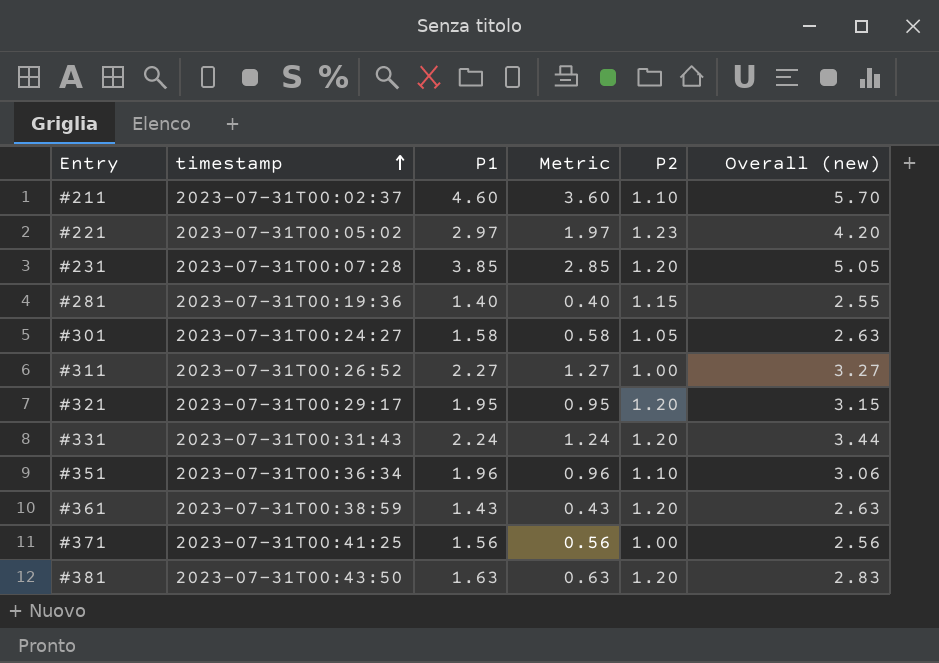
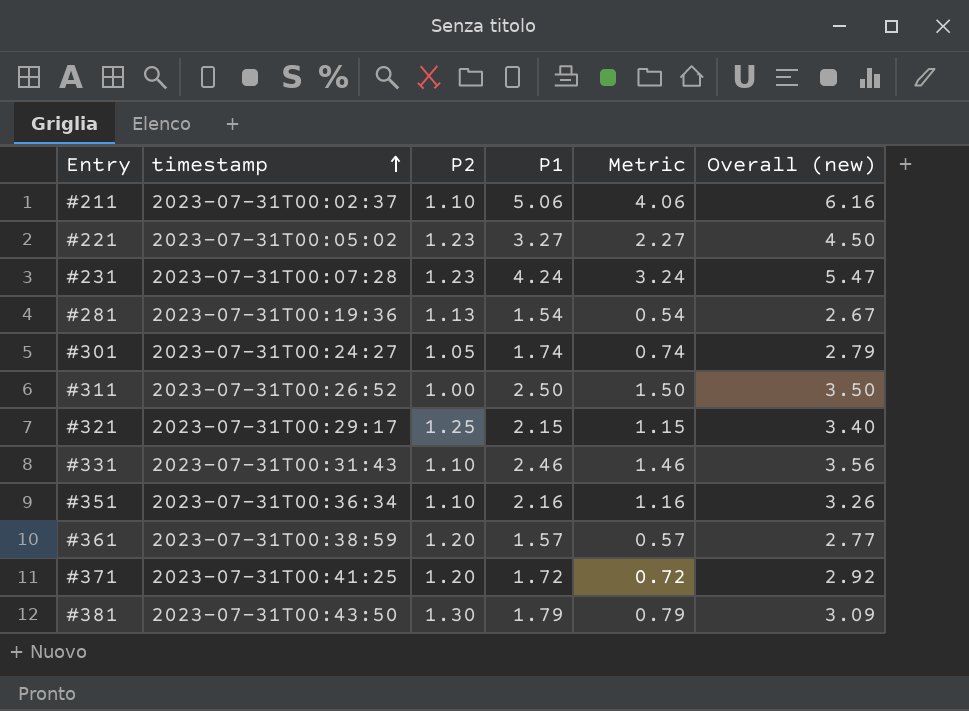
column P2 | position: 5 -> 3
#211 | P1: 4.60 -> 5.06
#211 | Metric: 3.60 -> 4.06
#211 | Overall (new): 5.70 -> 6.16
#221 | P1: 2.97 -> 3.27
#221 | Metric: 1.97 -> 2.27
#221 | Overall (new): 4.20 -> 4.50
#231 | P2: 1.20 -> 1.23
#231 | P1: 3.85 -> 4.24
#231 | Metric: 2.85 -> 3.24
#231 | Overall (new): 5.05 -> 5.47
#281 | P2: 1.15 -> 1.13
#281 | P1: 1.40 -> 1.54
#281 | Metric: 0.40 -> 0.54
#281 | Overall (new): 2.55 -> 2.67
#301 | P1: 1.58 -> 1.74
#301 | Metric: 0.58 -> 0.74
#301 | Overall (new): 2.63 -> 2.79
#311 | P1: 2.27 -> 2.50
#311 | Metric: 1.27 -> 1.50
#311 | Overall (new): 3.27 -> 3.50
#321 | P2: 1.20 -> 1.25
#321 | P1: 1.95 -> 2.15
#321 | Metric: 0.95 -> 1.15
#321 | Overall (new): 3.15 -> 3.40
#331 | P2: 1.20 -> 1.10
#331 | P1: 2.24 -> 2.46
#331 | Metric: 1.24 -> 1.46
#331 | Overall (new): 3.44 -> 3.56
#351 | P1: 1.96 -> 2.16
#351 | Metric: 0.96 -> 1.16
#351 | Overall (new): 3.06 -> 3.26
#361 | P1: 1.43 -> 1.57
#361 | Metric: 0.43 -> 0.57
#361 | Overall (new): 2.63 -> 2.77
#371 | P2: 1.00 -> 1.20
#371 | P1: 1.56 -> 1.72
#371 | Metric: 0.56 -> 0.72
#371 | Overall (new): 2.56 -> 2.92
#381 | P2: 1.20 -> 1.30
#381 | P1: 1.63 -> 1.79
#381 | Metric: 0.63 -> 0.79
#381 | Overall (new): 2.83 -> 3.09

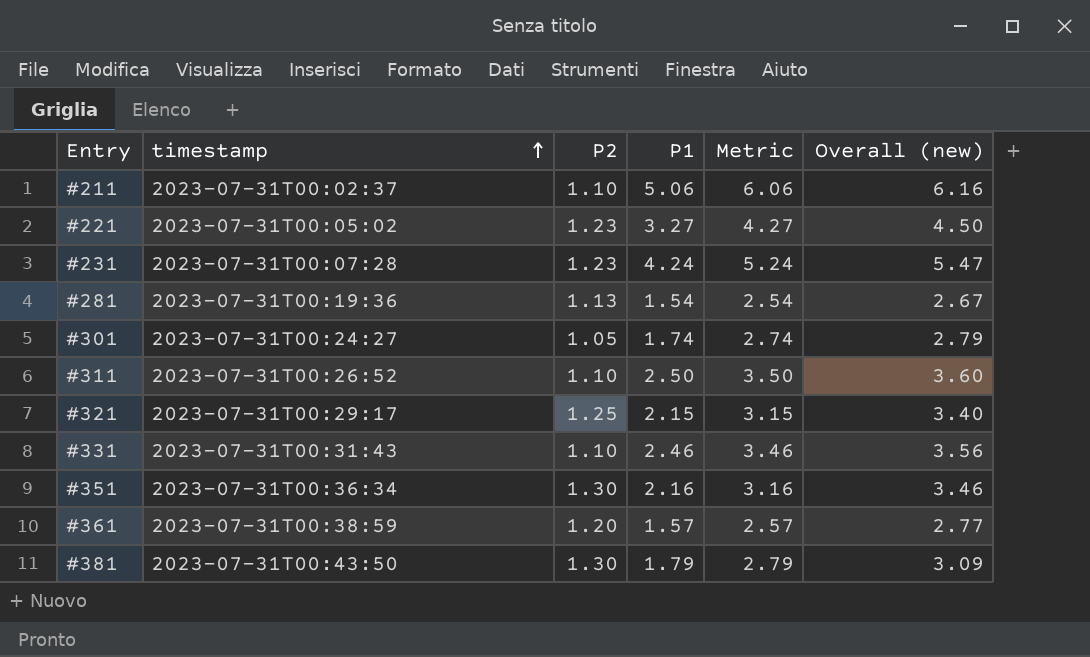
column Metric | formula: [P1] - 1 -> [P1] + 1
row #371: 2023-07-31T00:41:25 | 1.20 | 1.72 | 0.72 | 2.92 -> none
#311 | P2: 1.00 -> 1.10
#311 | Overall (new): 3.50 -> 3.60
#351 | P2: 1.10 -> 1.30
#351 | Overall (new): 3.26 -> 3.46

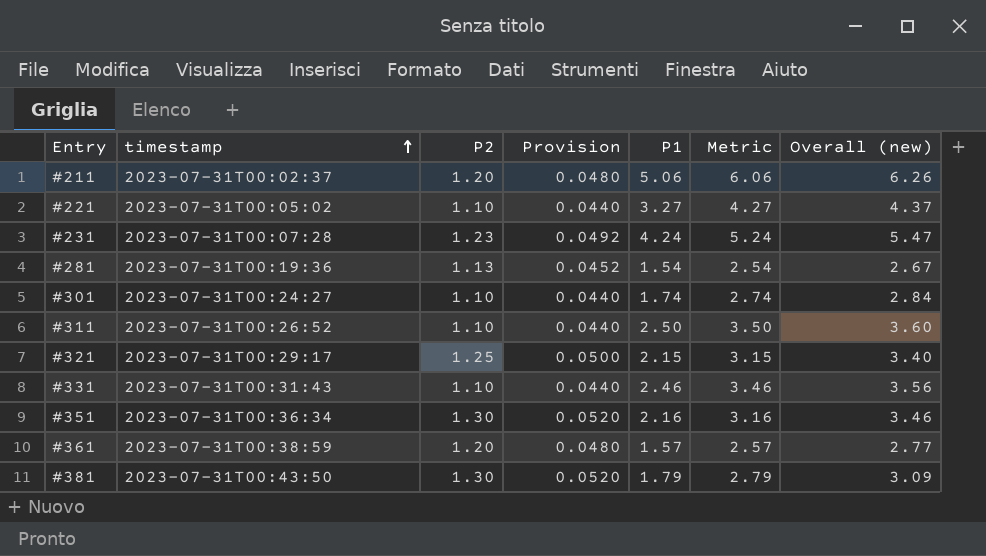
column Provision | formula: none -> [P2] * 0.04
#211 | P2: 1.10 -> 1.20
#211 | Overall (new): 6.16 -> 6.26
#221 | P2: 1.23 -> 1.10
#221 | Overall (new): 4.50 -> 4.37
#301 | P2: 1.05 -> 1.10
#301 | Overall (new): 2.79 -> 2.84

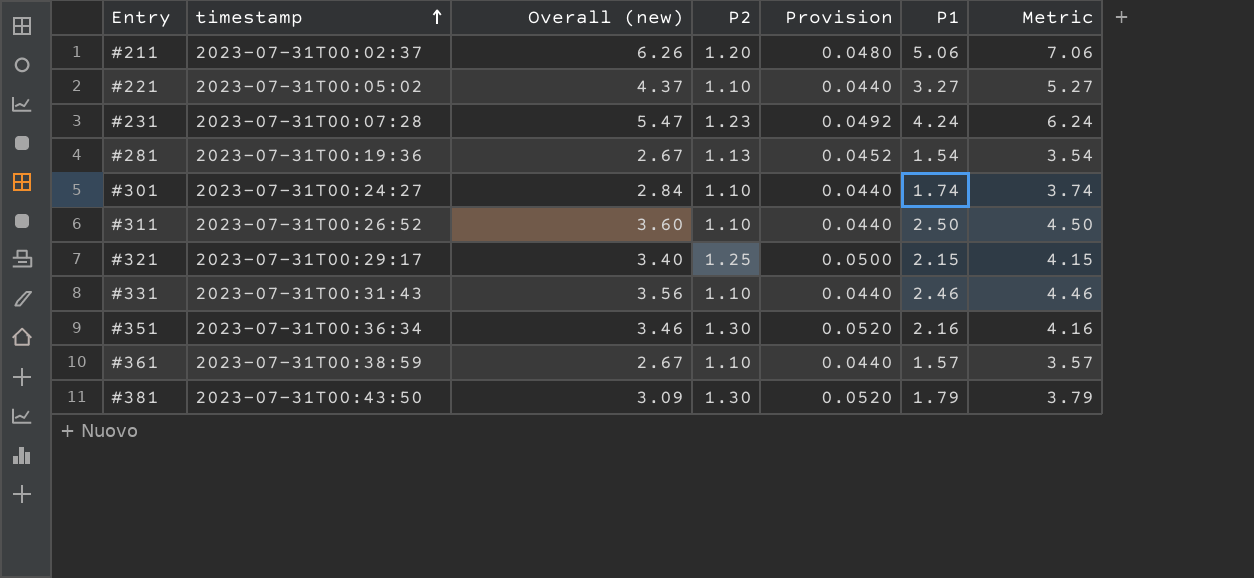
column Overall (new) | position: 7 -> 3
column Metric | formula: [P1] + 1 -> [P1] + 2
#361 | Overall (new): 2.77 -> 2.67
#361 | P2: 1.20 -> 1.10
#361 | Provision: 0.0480 -> 0.0440

